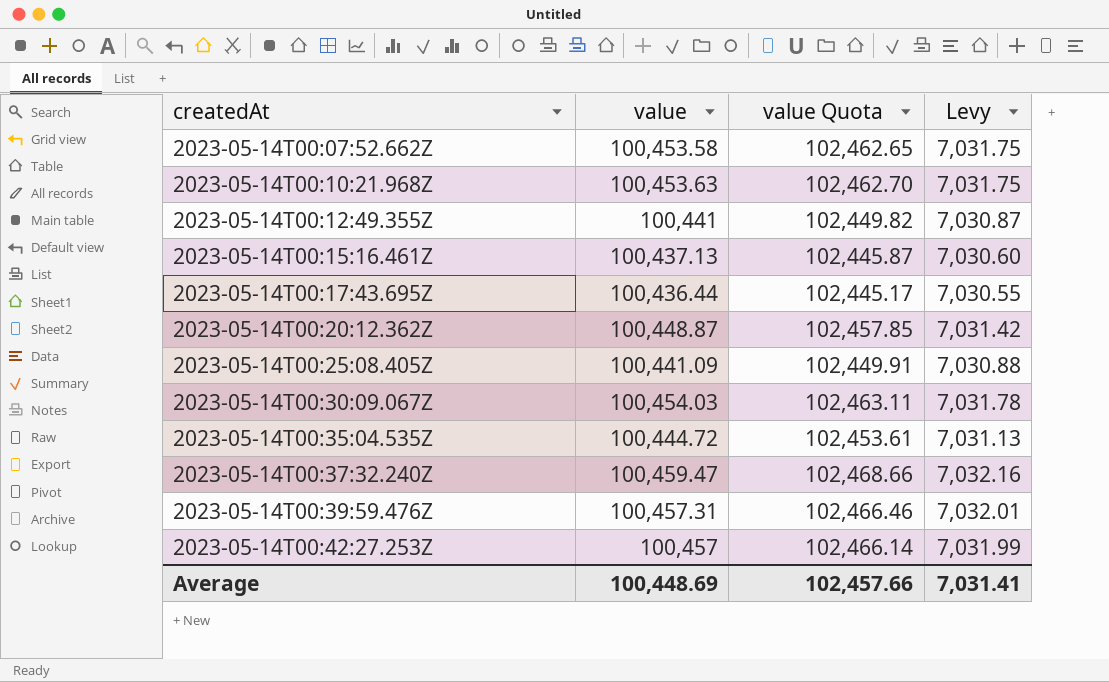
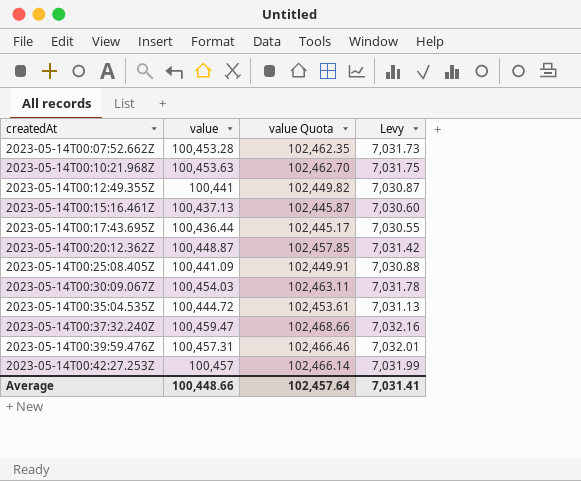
2023-05-14T00:07:52.662Z | value: 100,453.58 -> 100,453.28
2023-05-14T00:07:52.662Z | value Quota: 102,462.65 -> 102,462.35
2023-05-14T00:07:52.662Z | Levy: 7,031.75 -> 7,031.73
Average | value: 100,448.69 -> 100,448.66
Average | value Quota: 102,457.66 -> 102,457.64

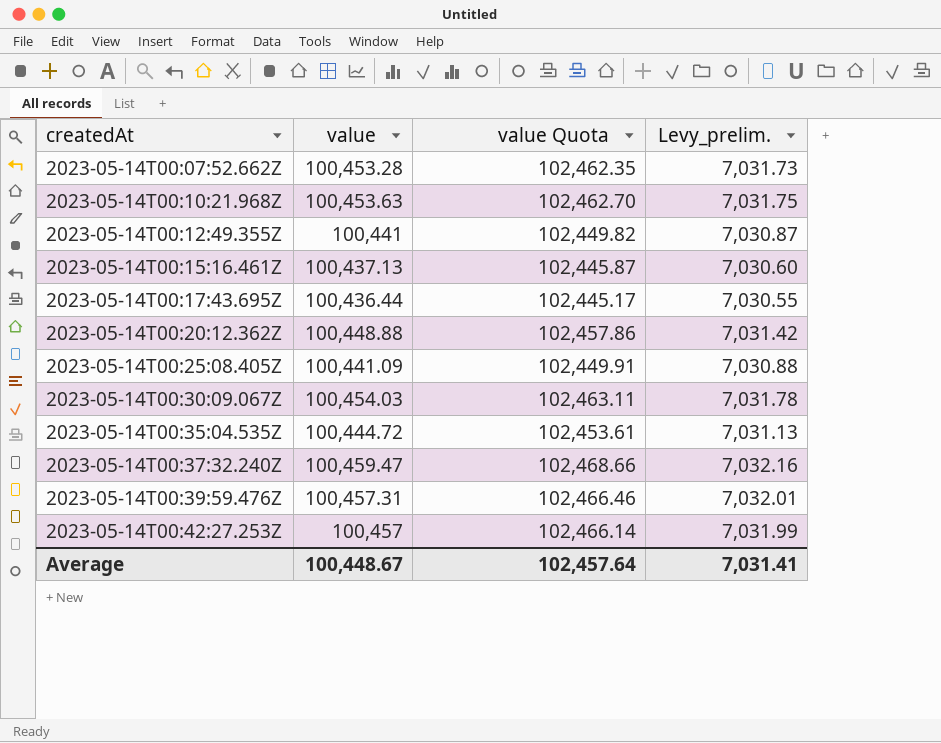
column name: Levy -> Levy_prelim.
2023-05-14T00:20:12.362Z | value: 100,448.87 -> 100,448.88
2023-05-14T00:20:12.362Z | value Quota: 102,457.85 -> 102,457.86
Average | value: 100,448.66 -> 100,448.67

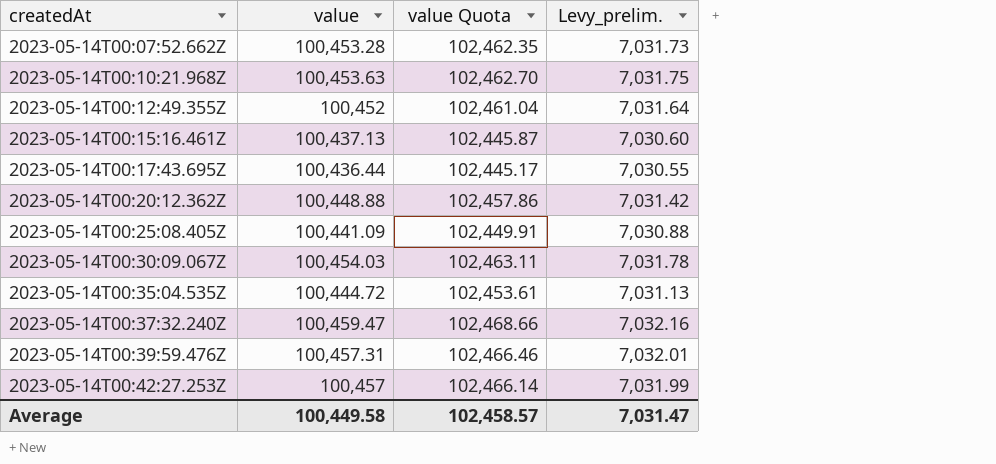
2023-05-14T00:12:49.355Z | value: 100,441 -> 100,452
2023-05-14T00:12:49.355Z | value Quota: 102,449.82 -> 102,461.04
2023-05-14T00:12:49.355Z | Levy_prelim.: 7,030.87 -> 7,031.64
Average | value: 100,448.67 -> 100,449.58
Average | value Quota: 102,457.64 -> 102,458.57
Average | Levy_prelim.: 7,031.41 -> 7,031.47

